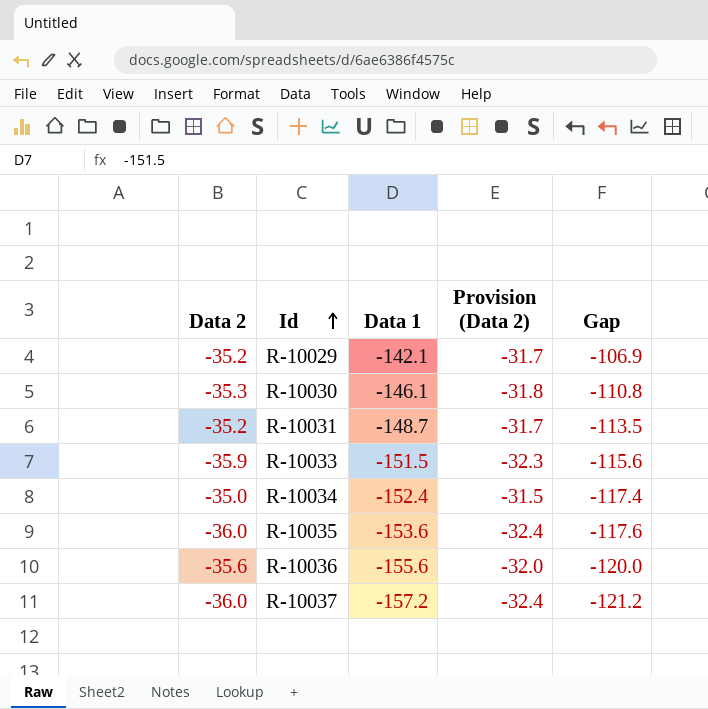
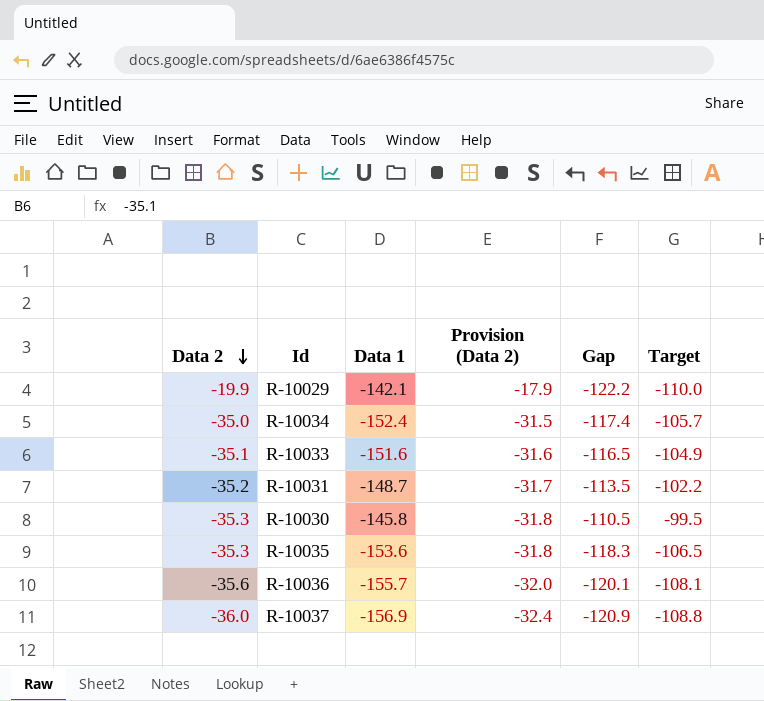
row order: Id ascending -> Data 2 descending
column Target | formula: none -> [Gap] * 0.9
R-10029 | Data 2: -35.2 -> -19.9
R-10029 | Provision (Data 2): -31.7 -> -17.9
R-10029 | Gap: -106.9 -> -122.2
R-10033 | Data 2: -35.9 -> -35.1
R-10033 | Data 1: -151.5 -> -151.6
R-10033 | Provision (Data 2): -32.3 -> -31.6
R-10033 | Gap: -115.6 -> -116.5
R-10030 | Data 1: -146.1 -> -145.8
R-10030 | Gap: -110.8 -> -110.5
R-10035 | Data 2: -36.0 -> -35.3
R-10035 | Provision (Data 2): -32.4 -> -31.8
R-10035 | Gap: -117.6 -> -118.3
R-10036 | Data 1: -155.6 -> -155.7
R-10036 | Gap: -120.0 -> -120.1
R-10037 | Data 1: -157.2 -> -156.9
R-10037 | Gap: -121.2 -> -120.9

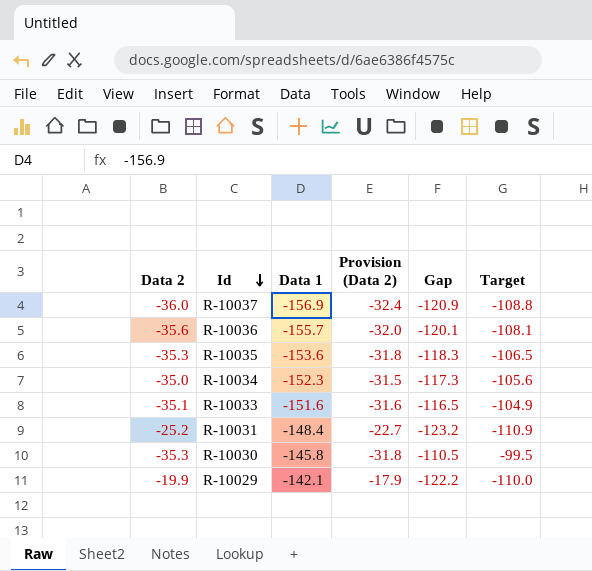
row order: Data 2 descending -> Id descending
R-10034 | Data 1: -152.4 -> -152.3
R-10034 | Gap: -117.4 -> -117.3
R-10034 | Target: -105.7 -> -105.6
R-10031 | Data 2: -35.2 -> -25.2
R-10031 | Data 1: -148.7 -> -148.4
R-10031 | Provision (Data 2): -31.7 -> -22.7
R-10031 | Gap: -113.5 -> -123.2
R-10031 | Target: -102.2 -> -110.9

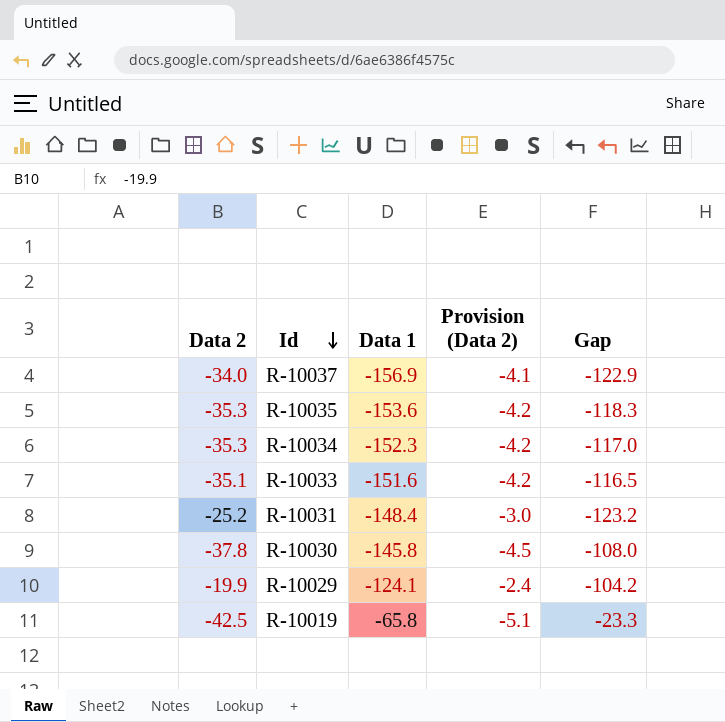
column Target | formula: [Gap] * 0.9 -> none
column Provision (Data 2) | formula: [Data 2] * 0.9 -> [Data 2] * 0.12
row R-10036: -35.6 | -155.7 | -32.0 | -120.1 | -108.1 -> none
R-10037 | Data 2: -36.0 -> -34.0
R-10037 | Gap: -120.9 -> -122.9
R-10034 | Data 2: -35.0 -> -35.3
R-10034 | Gap: -117.3 -> -117.0
R-10030 | Data 2: -35.3 -> -37.8
R-10030 | Gap: -110.5 -> -108.0
R-10029 | Data 1: -142.1 -> -124.1
R-10029 | Gap: -122.2 -> -104.2
row R-10019: none -> -42.5 | -65.8 | -5.1 | -23.3

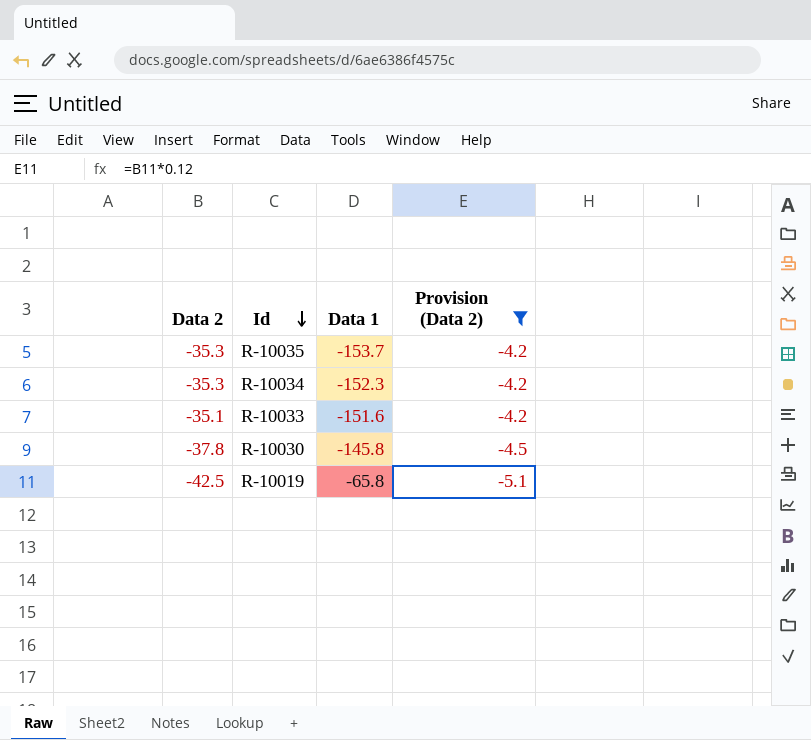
filter: none -> Provision (Data 2) <= -4.2
column Gap | formula: [Data 1] - [Data 2] -> none
R-10035 | Data 1: -153.6 -> -153.7

